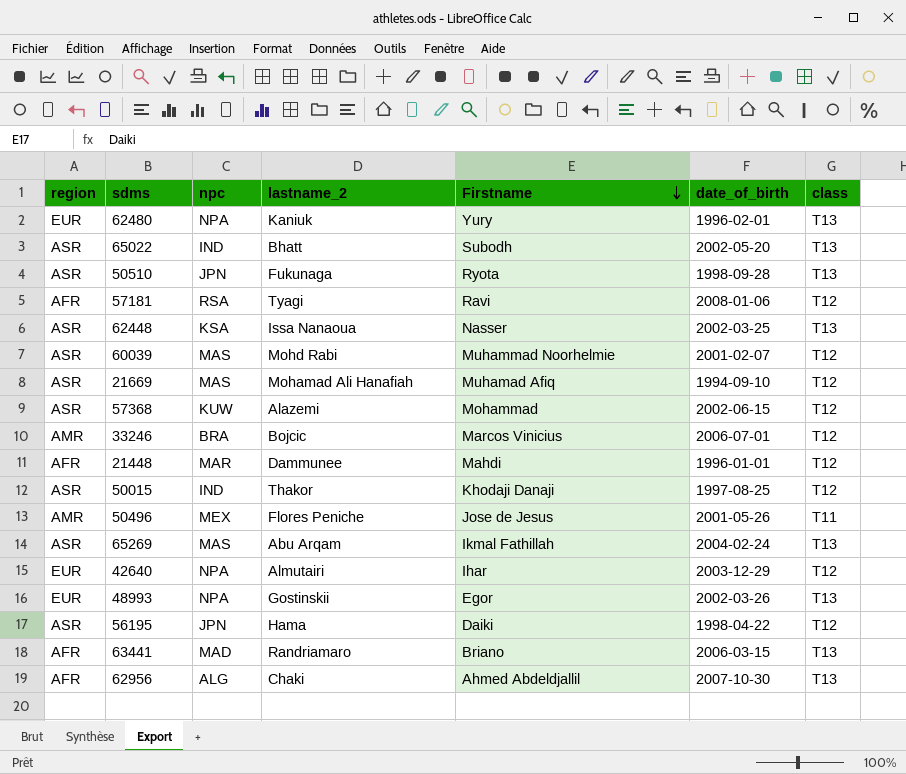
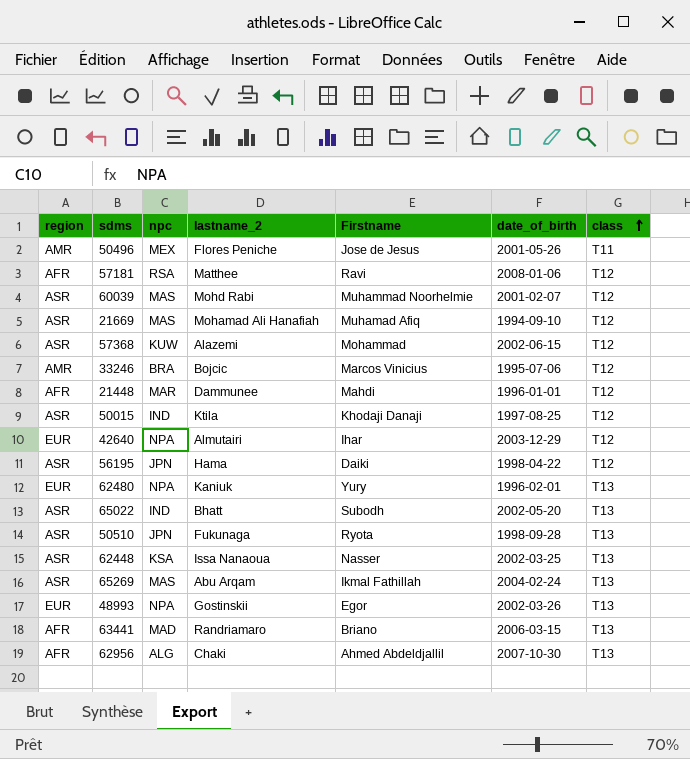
row order: Firstname descending -> class ascending
57181 | lastname_2: Tyagi -> Matthee
33246 | date_of_birth: 2006-07-01 -> 1995-07-06
50015 | lastname_2: Thakor -> Ktila

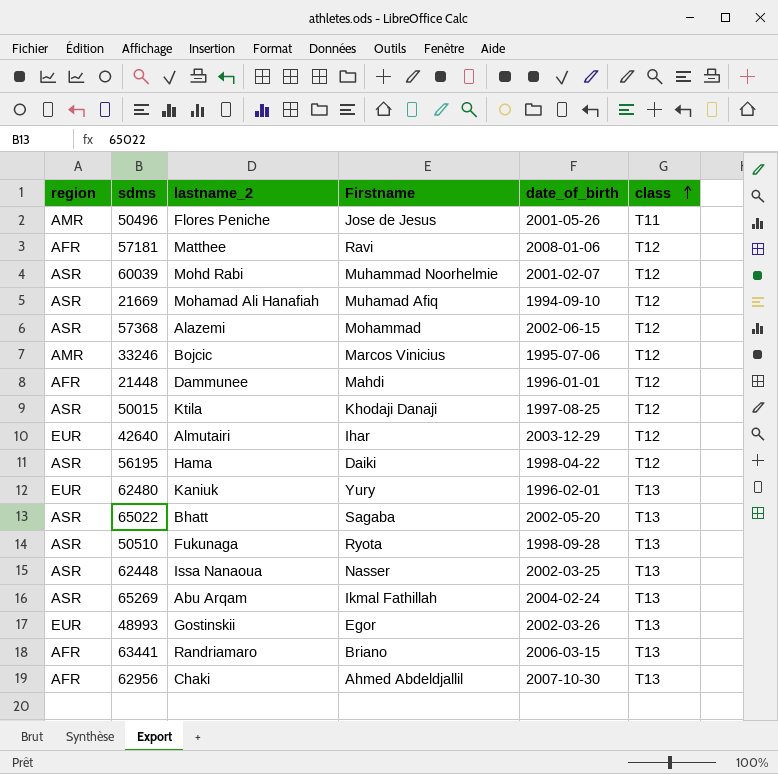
column npc | position: 3 -> none
65022 | Firstname: Subodh -> Sagaba

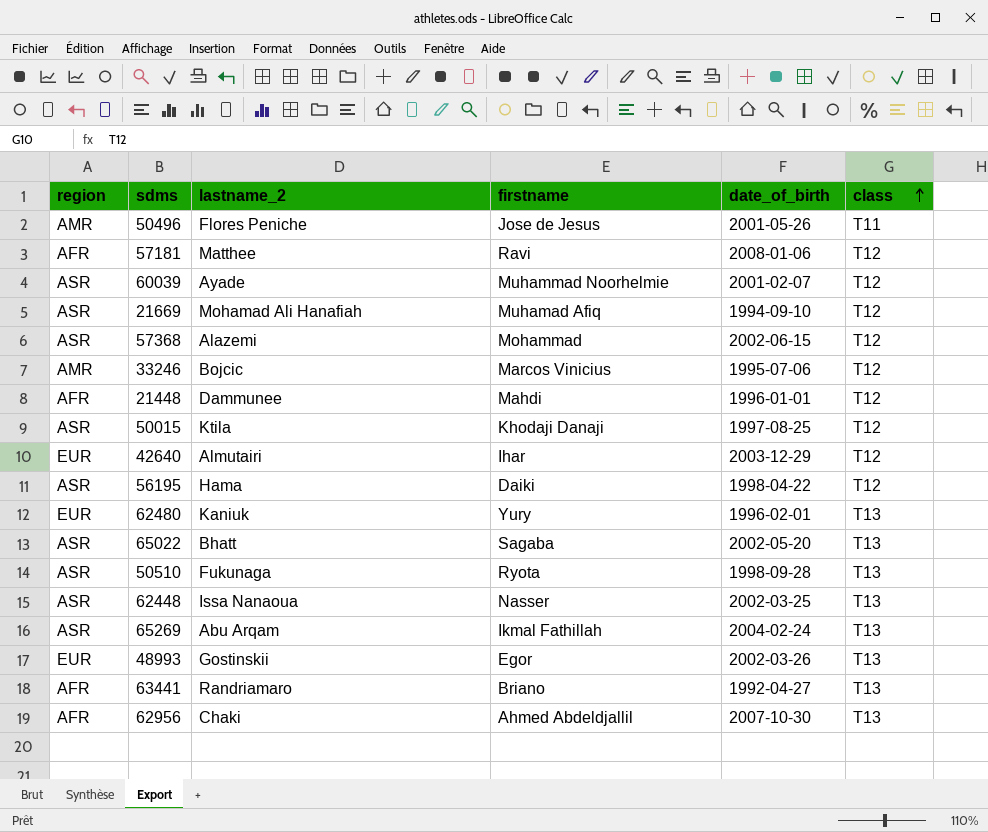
column name: Firstname -> firstname
60039 | lastname_2: Mohd Rabi -> Ayade
63441 | date_of_birth: 2006-03-15 -> 1992-04-27

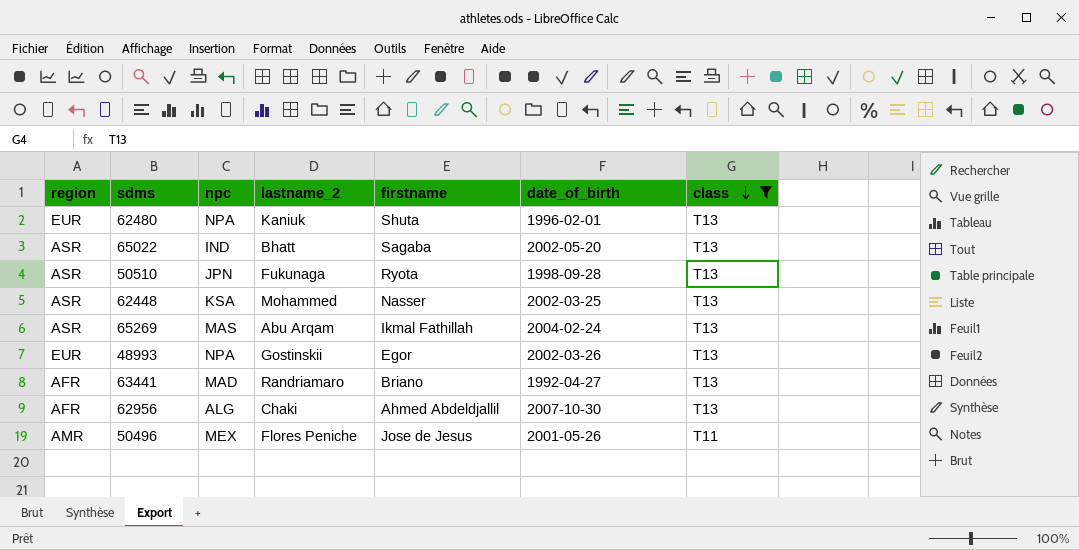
filter: none -> class != T12
row order: class ascending -> class descending
column npc | position: none -> 3
62480 | firstname: Yury -> Shuta
62448 | lastname_2: Issa Nanaoua -> Mohammed

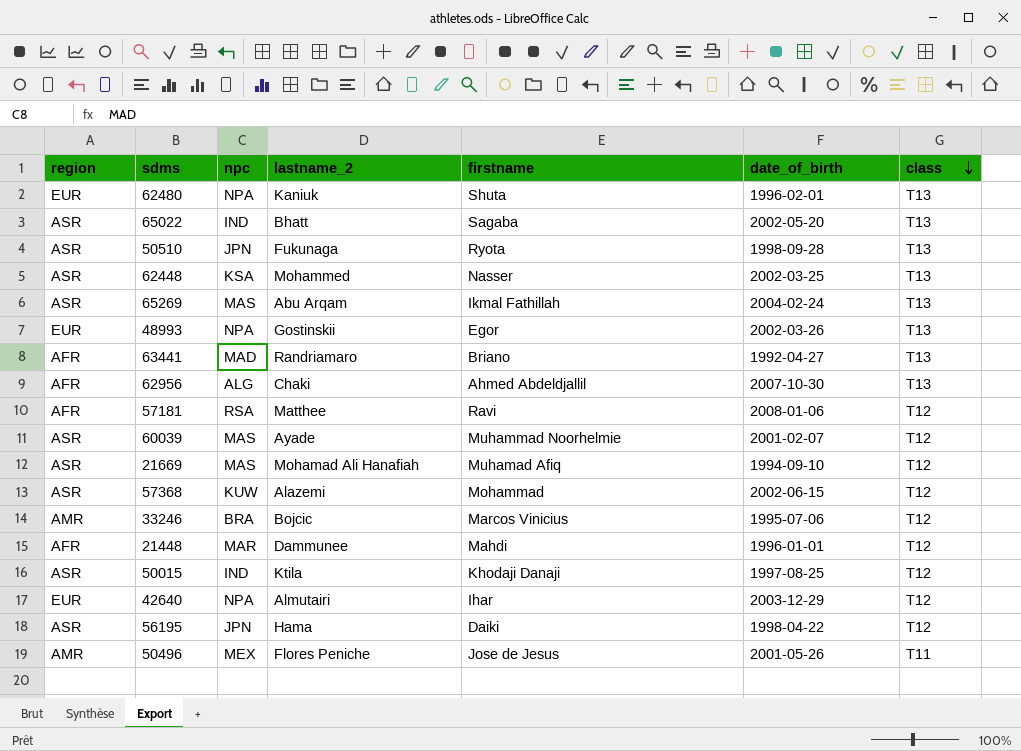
filter: class != T12 -> none

